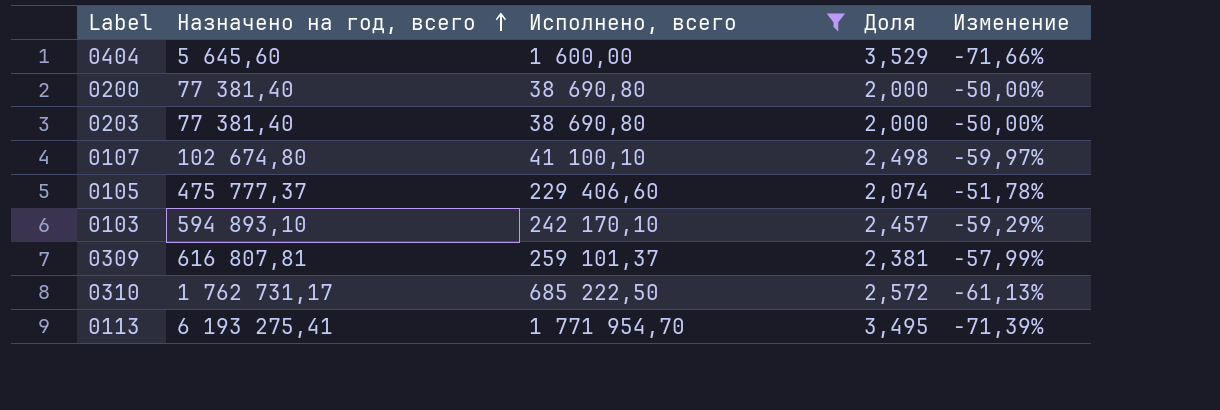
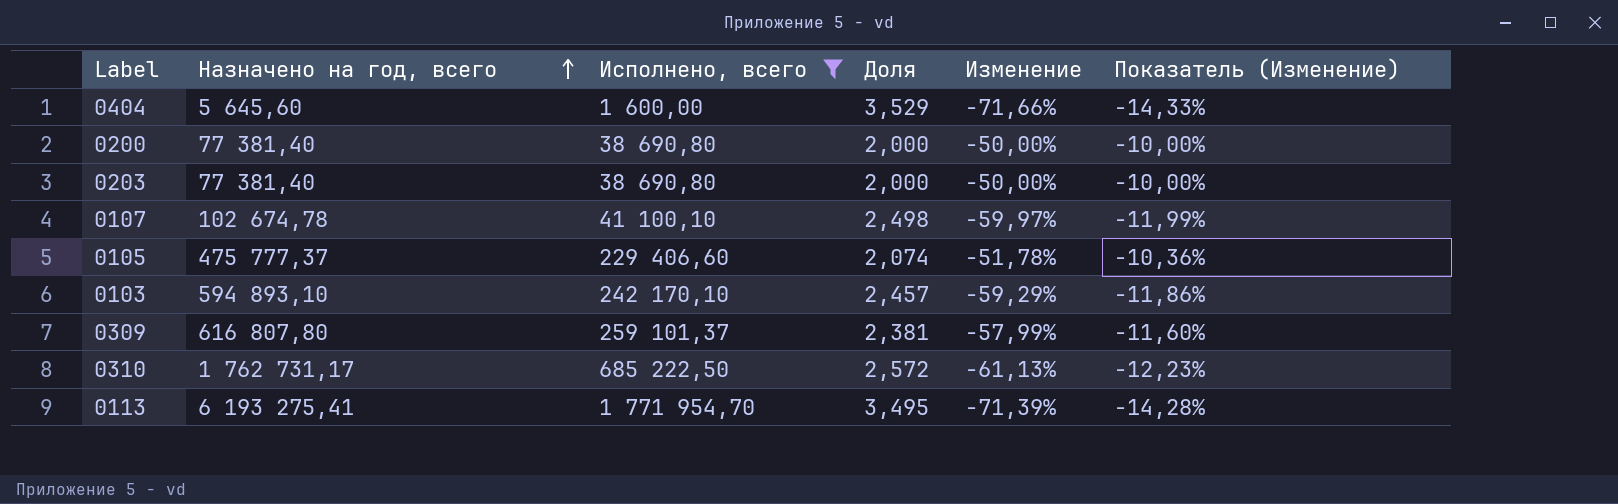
column Показатель (Изменение) | formula: none -> [Изменение] * 0,2
0107 | Назначено на год, всего: 102 674,80 -> 102 674,78
0309 | Назначено на год, всего: 616 807,81 -> 616 807,80

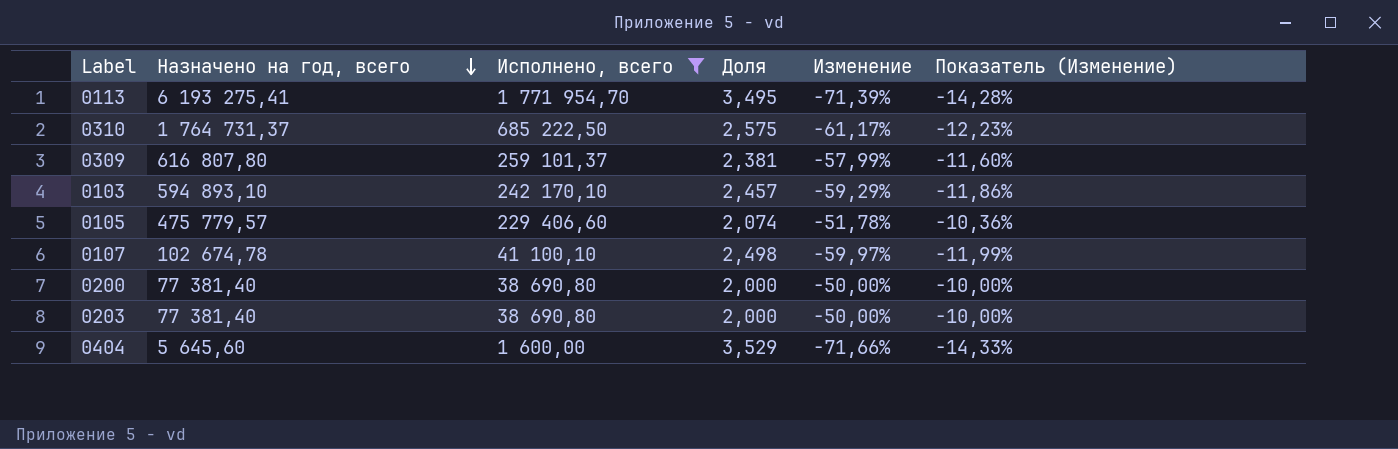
row order: Назначено на год, всего ascending -> Назначено на год, всего descending
0310 | Назначено на год, всего: 1 762 731,17 -> 1 764 731,37
0310 | Доля: 2,572 -> 2,575
0310 | Изменение: -61,13% -> -61,17%
0105 | Назначено на год, всего: 475 777,37 -> 475 779,57

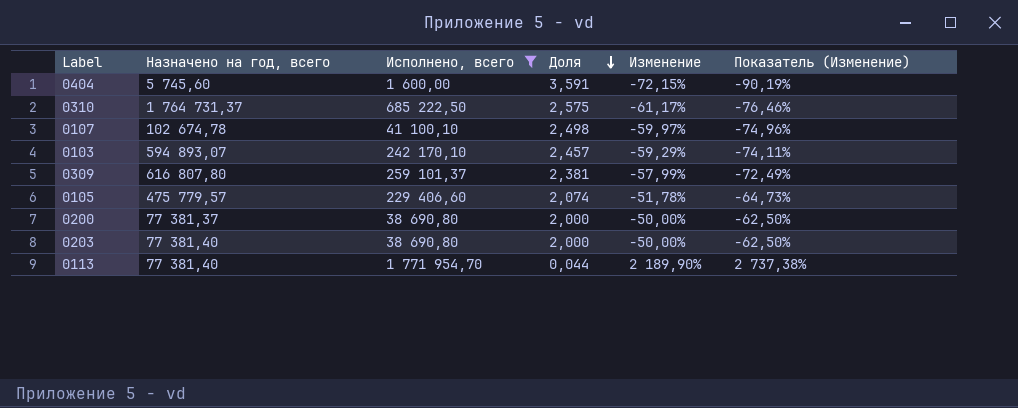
row order: Назначено на год, всего descending -> Доля descending
column Показатель (Изменение) | formula: [Изменение] * 0,2 -> [Изменение] * 1,25
0404 | Назначено на год, всего: 5 645,60 -> 5 745,60
0404 | Доля: 3,529 -> 3,591
0404 | Изменение: -71,66% -> -72,15%
0103 | Назначено на год, всего: 594 893,10 -> 594 893,07
0200 | Назначено на год, всего: 77 381,40 -> 77 381,37
0113 | Назначено на год, всего: 6 193 275,41 -> 77 381,40
0113 | Доля: 3,495 -> 0,044
0113 | Изменение: -71,39% -> 2 189,90%

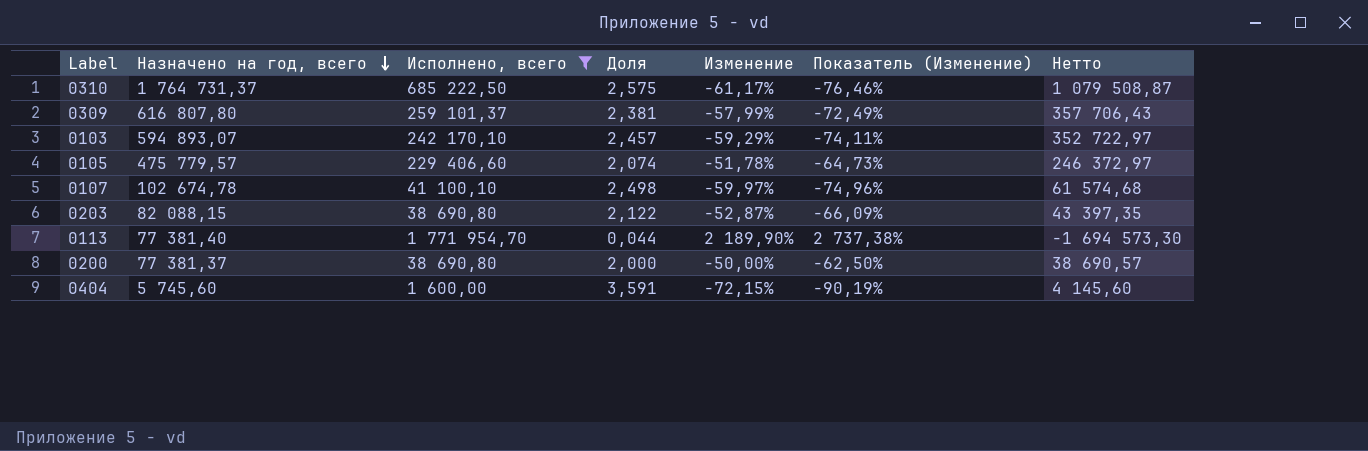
row order: Доля descending -> Назначено на год, всего descending
column Нетто | formula: none -> [Назначено на год, всего] - [Исполнено, всего]
0203 | Назначено на год, всего: 77 381,40 -> 82 088,15
0203 | Доля: 2,000 -> 2,122
0203 | Изменение: -50,00% -> -52,87%
0203 | Показатель (Изменение): -62,50% -> -66,09%

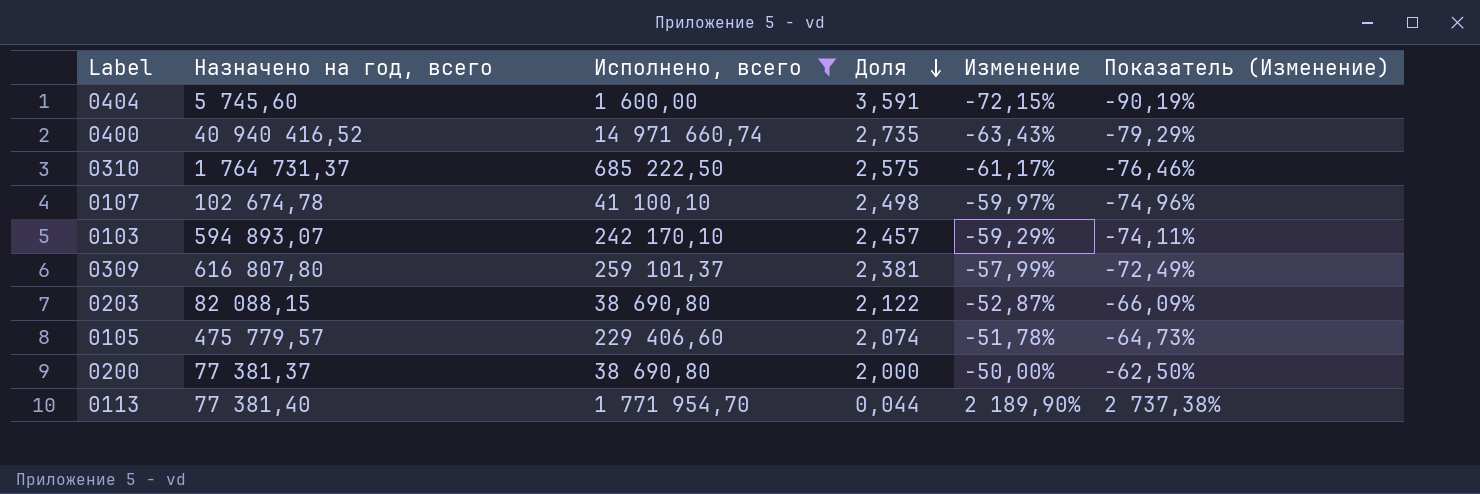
row order: Назначено на год, всего descending -> Доля descending
column Нетто | formula: [Назначено на год, всего] - [Исполнено, всего] -> none
row 0400: none -> 40 940 416,52 | 14 971 660,74 | 2,735 | -63,43% | -79,29%

